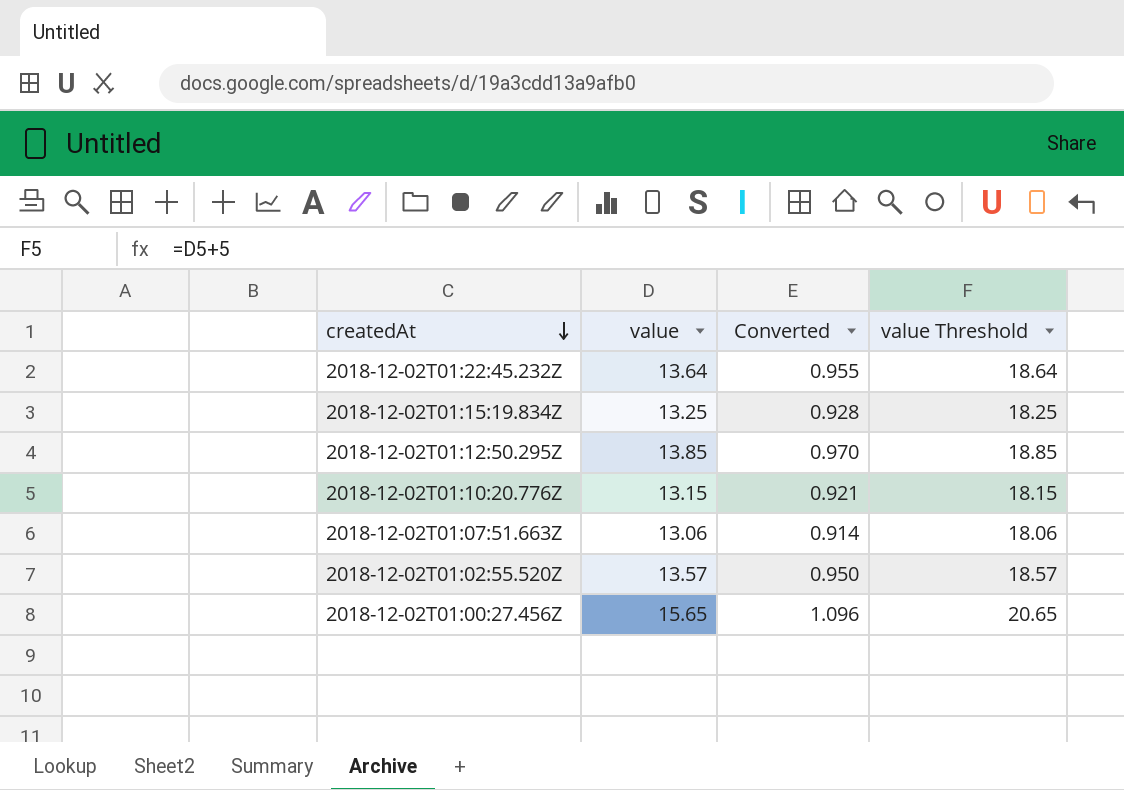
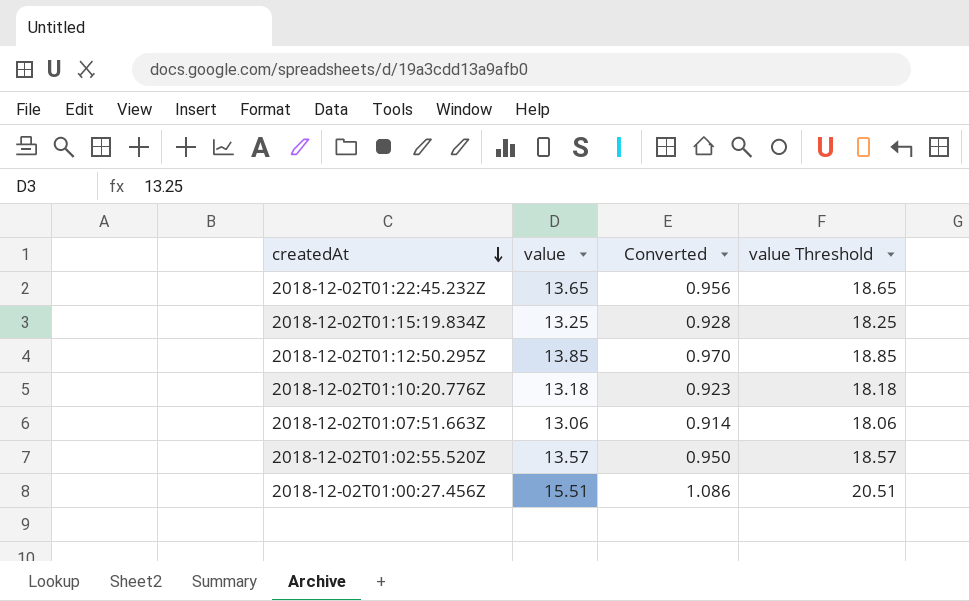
2018-12-02T01:22:45.232Z | value: 13.64 -> 13.65
2018-12-02T01:22:45.232Z | Converted: 0.955 -> 0.956
2018-12-02T01:22:45.232Z | value Threshold: 18.64 -> 18.65
2018-12-02T01:10:20.776Z | value: 13.15 -> 13.18
2018-12-02T01:10:20.776Z | Converted: 0.921 -> 0.923
2018-12-02T01:10:20.776Z | value Threshold: 18.15 -> 18.18
2018-12-02T01:00:27.456Z | value: 15.65 -> 15.51
2018-12-02T01:00:27.456Z | Converted: 1.096 -> 1.086
2018-12-02T01:00:27.456Z | value Threshold: 20.65 -> 20.51

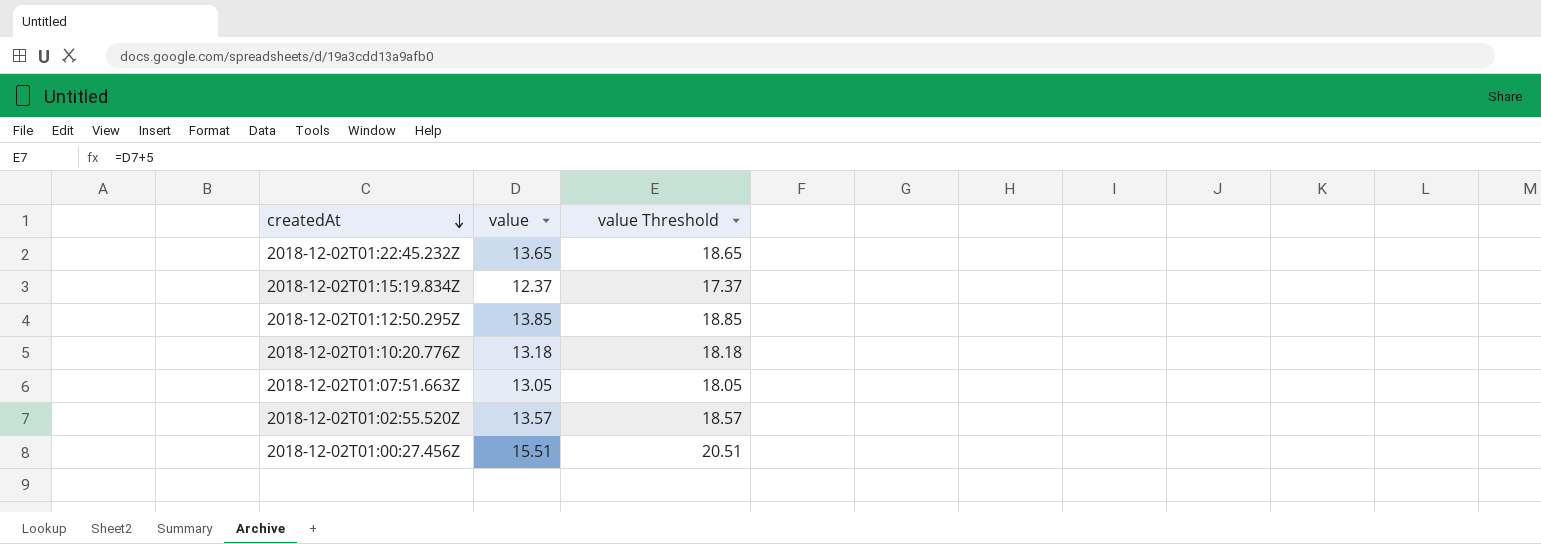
column Converted | formula: [value] * 0.07 -> none
2018-12-02T01:15:19.834Z | value: 13.25 -> 12.37
2018-12-02T01:15:19.834Z | value Threshold: 18.25 -> 17.37
2018-12-02T01:07:51.663Z | value: 13.06 -> 13.05
2018-12-02T01:07:51.663Z | value Threshold: 18.06 -> 18.05

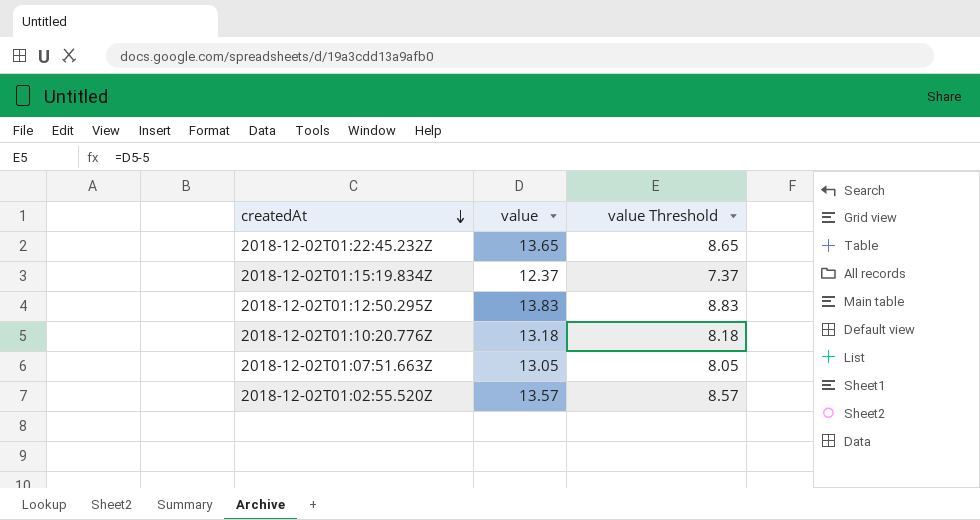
column value Threshold | formula: [value] + 5 -> [value] - 5
row 2018-12-02T01:00:27.456Z: 15.51 | 20.51 -> none
2018-12-02T01:12:50.295Z | value: 13.85 -> 13.83

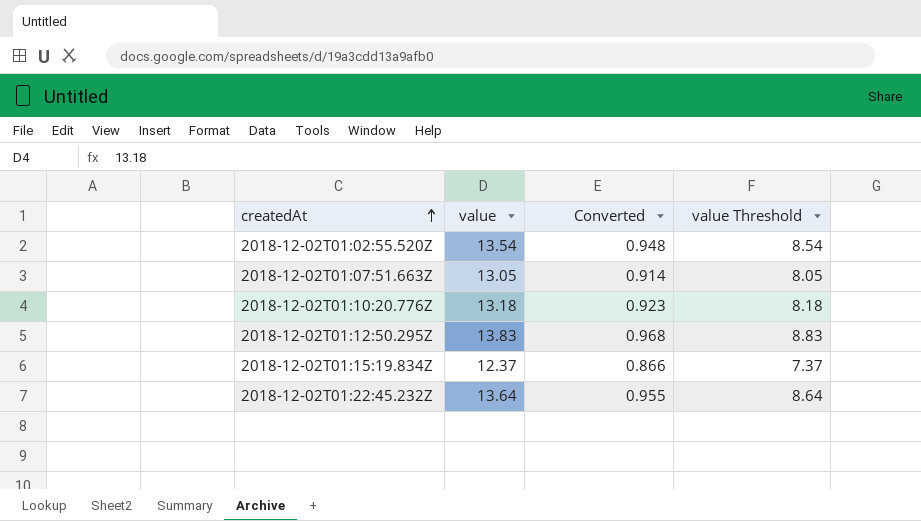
row order: createdAt descending -> createdAt ascending
column Converted | formula: none -> [value] * 0.07
2018-12-02T01:02:55.520Z | value: 13.57 -> 13.54
2018-12-02T01:02:55.520Z | value Threshold: 8.57 -> 8.54
2018-12-02T01:22:45.232Z | value: 13.65 -> 13.64
2018-12-02T01:22:45.232Z | value Threshold: 8.65 -> 8.64

